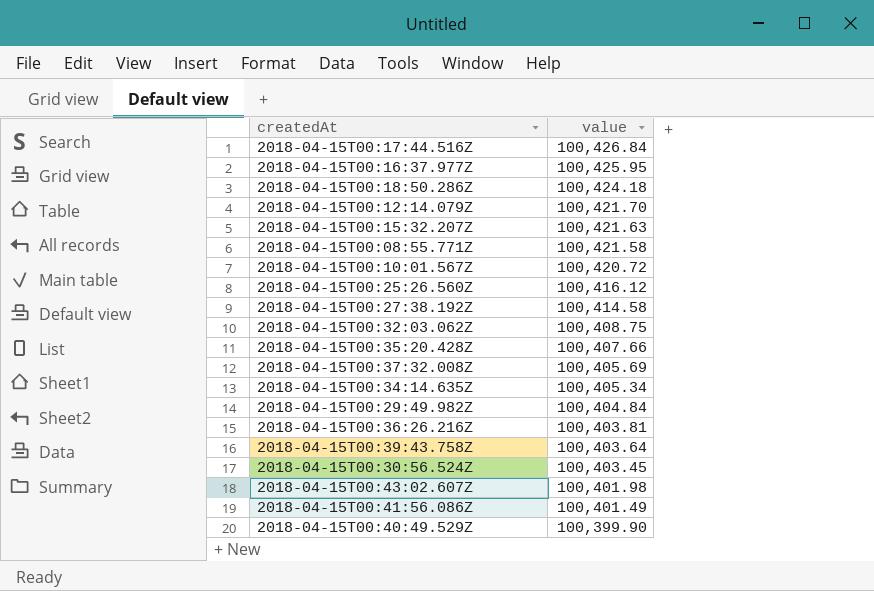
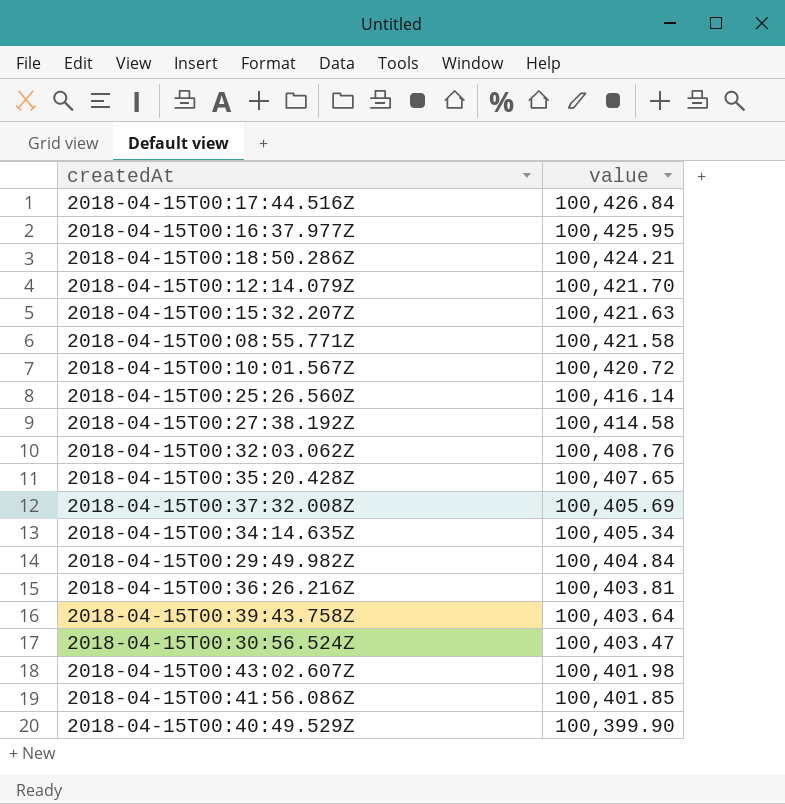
2018-04-15T00:18:50.286Z | value: 100,424.18 -> 100,424.21
2018-04-15T00:25:26.560Z | value: 100,416.12 -> 100,416.14
2018-04-15T00:32:03.062Z | value: 100,408.75 -> 100,408.76
2018-04-15T00:35:20.428Z | value: 100,407.66 -> 100,407.65
2018-04-15T00:30:56.524Z | value: 100,403.45 -> 100,403.47
2018-04-15T00:41:56.086Z | value: 100,401.49 -> 100,401.85

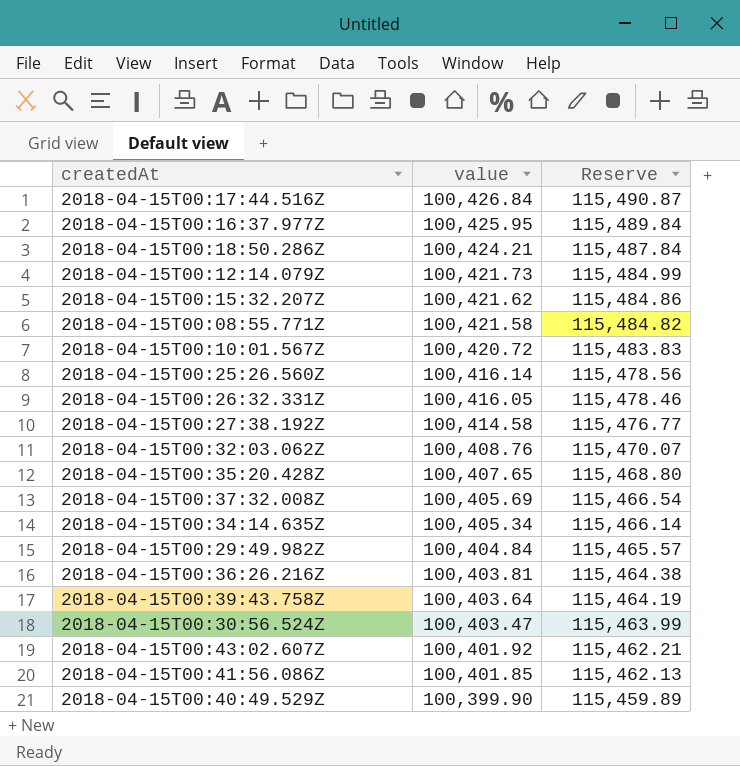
column Reserve | formula: none -> [value] * 1.15
2018-04-15T00:12:14.079Z | value: 100,421.70 -> 100,421.73
2018-04-15T00:15:32.207Z | value: 100,421.63 -> 100,421.62
row 2018-04-15T00:26:32.331Z: none -> 100,416.05 | 115,478.46
2018-04-15T00:43:02.607Z | value: 100,401.98 -> 100,401.92

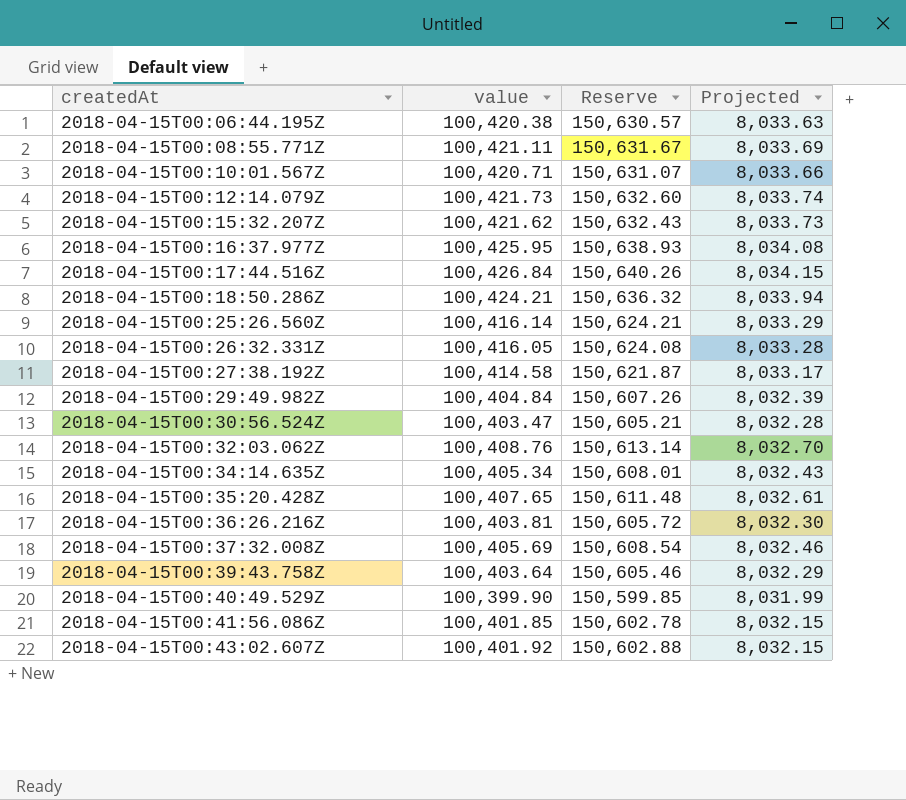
row order: value descending -> createdAt ascending
column Reserve | formula: [value] * 1.15 -> [value] * 1.5
column Projected | formula: none -> [value] * 0.08
row 2018-04-15T00:06:44.195Z: none -> 100,420.38 | 150,630.57 | 8,033.63
2018-04-15T00:08:55.771Z | value: 100,421.58 -> 100,421.11
2018-04-15T00:10:01.567Z | value: 100,420.72 -> 100,420.71

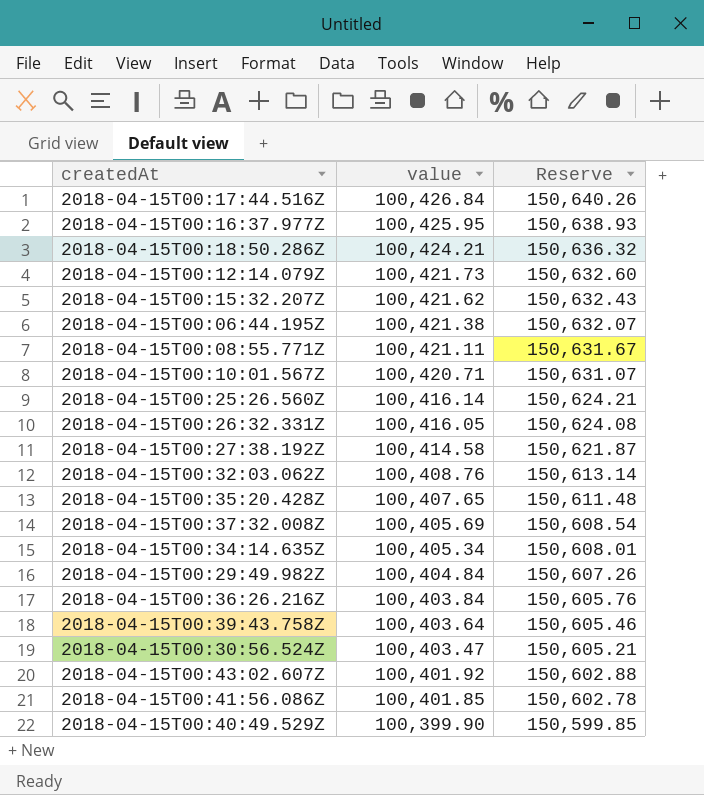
row order: createdAt ascending -> value descending
column Projected | formula: [value] * 0.08 -> none
2018-04-15T00:06:44.195Z | value: 100,420.38 -> 100,421.38
2018-04-15T00:06:44.195Z | Reserve: 150,630.57 -> 150,632.07
2018-04-15T00:36:26.216Z | value: 100,403.81 -> 100,403.84
2018-04-15T00:36:26.216Z | Reserve: 150,605.72 -> 150,605.76

